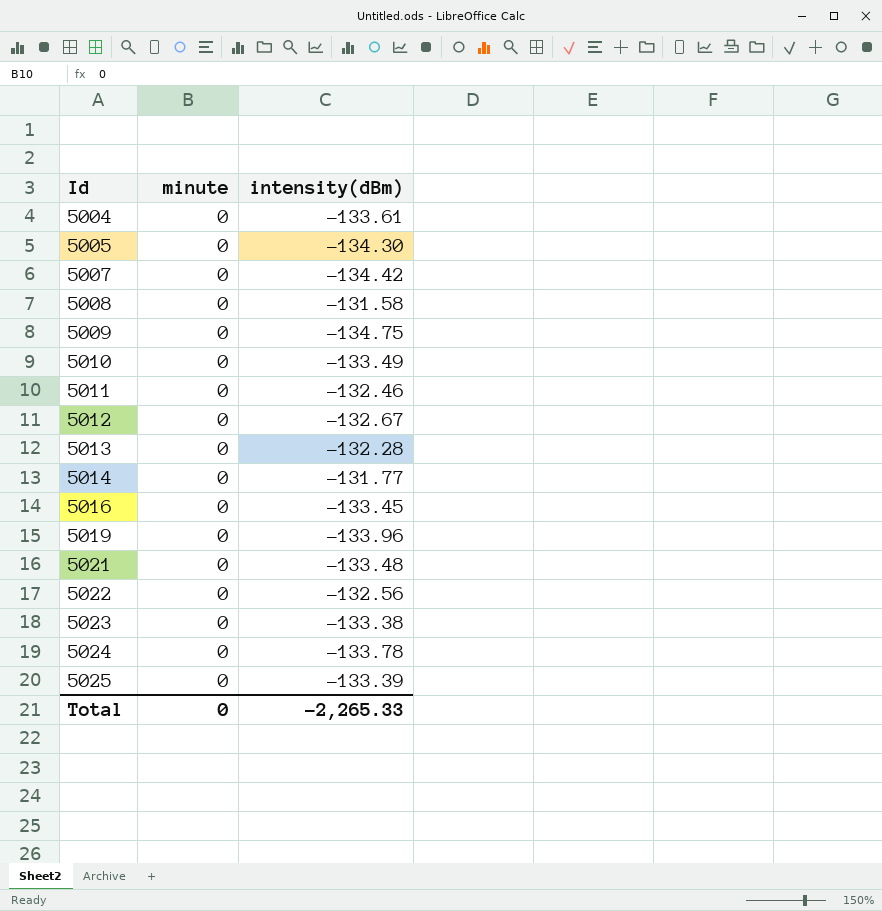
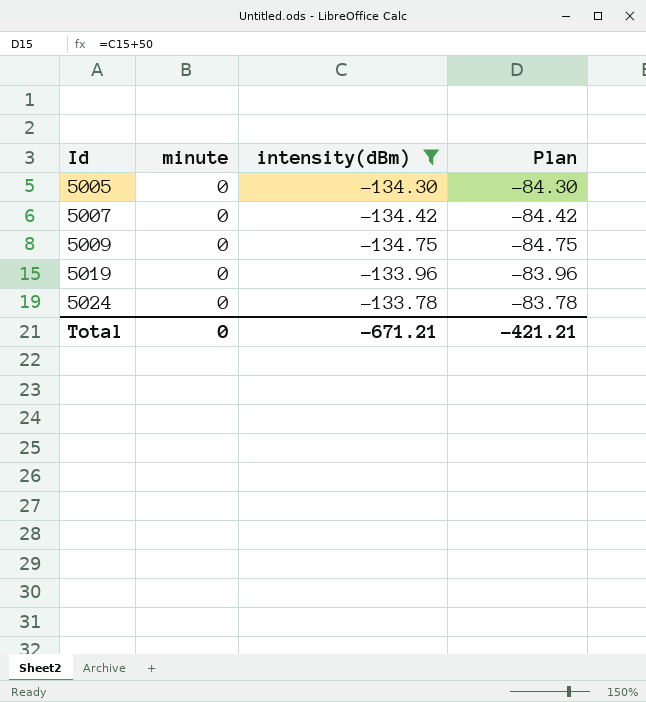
filter: none -> intensity(dBm) <= -133.78
column Plan | formula: none -> [intensity(dBm)] + 50
Total | intensity(dBm): -2,265.33 -> -671.21

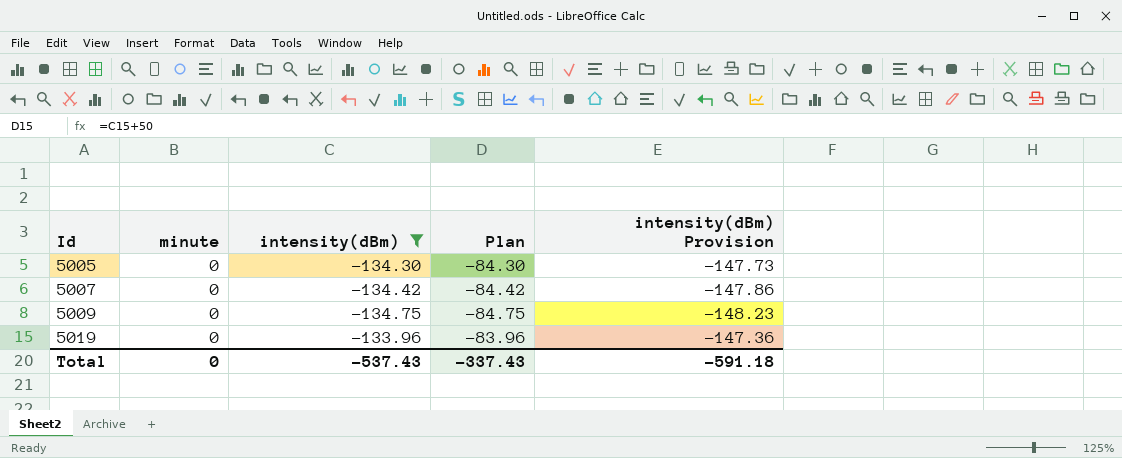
column intensity(dBm) Provision | formula: none -> [intensity(dBm)] * 1.1
row 5024: 0 | -133.78 | -83.78 -> none
Total | intensity(dBm): -671.21 -> -537.43
Total | Plan: -421.21 -> -337.43

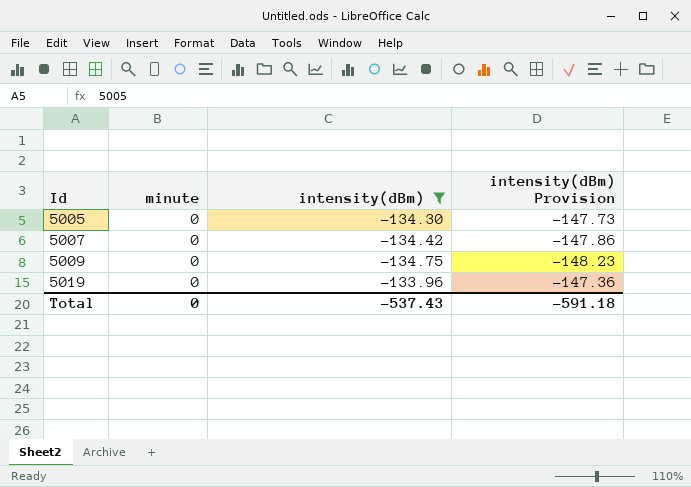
column Plan | formula: [intensity(dBm)] + 50 -> none

